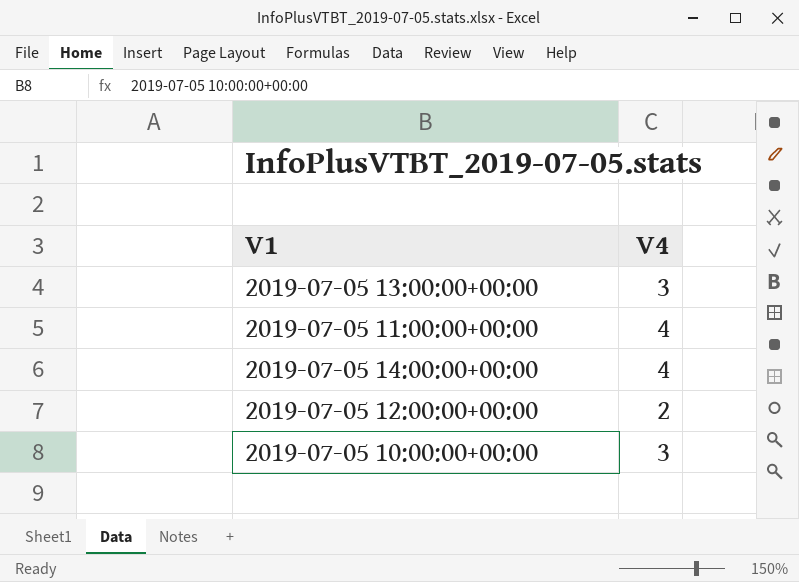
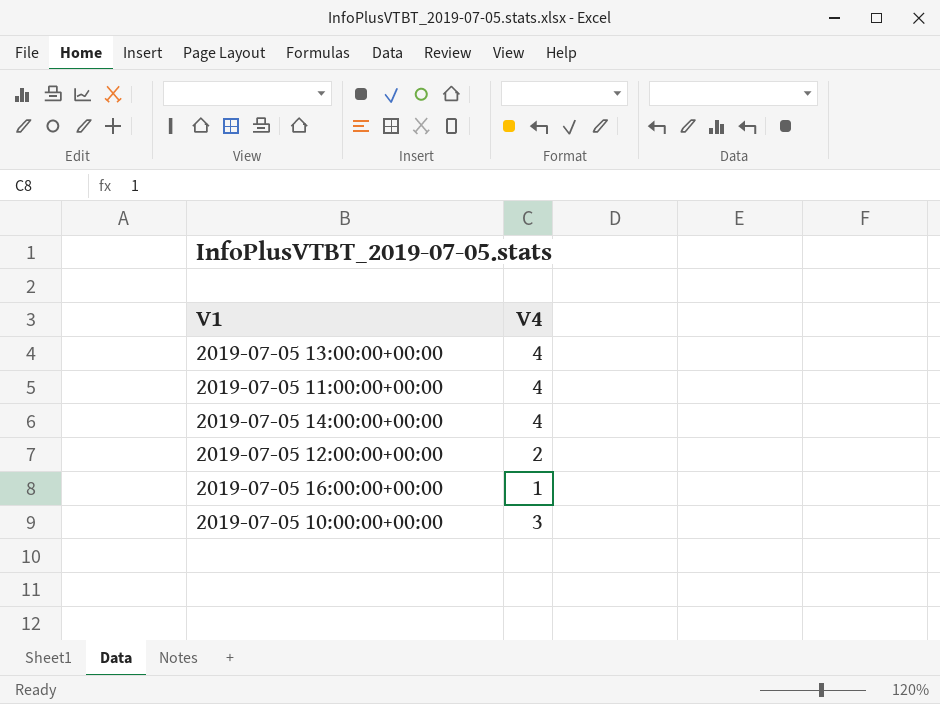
2019-07-05 13:00:00+00:00 | V4: 3 -> 4
row 2019-07-05 16:00:00+00:00: none -> 1

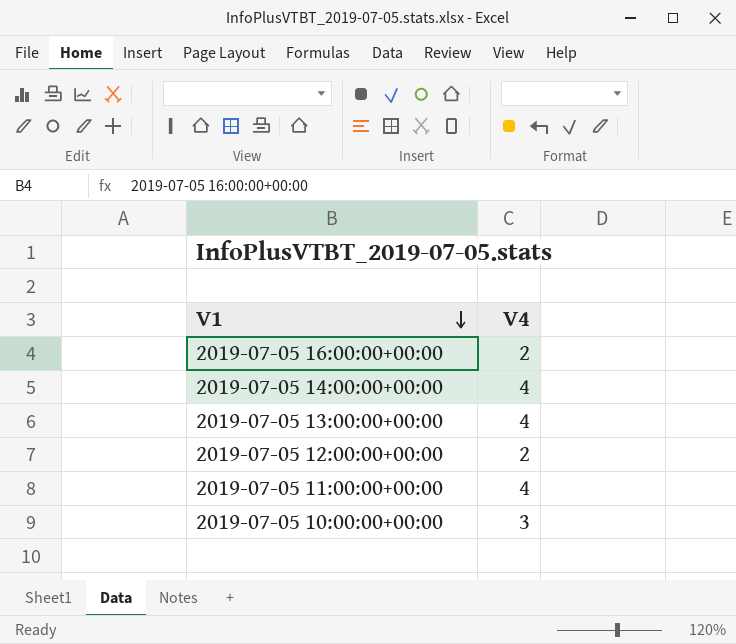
row order: none -> V1 descending
2019-07-05 16:00:00+00:00 | V4: 1 -> 2

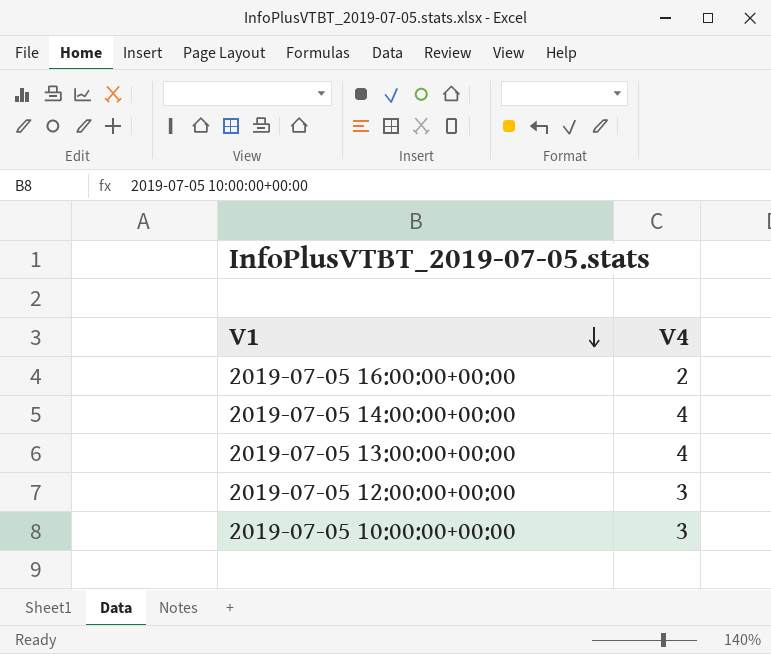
row 2019-07-05 11:00:00+00:00: 4 -> none
2019-07-05 12:00:00+00:00 | V4: 2 -> 3

